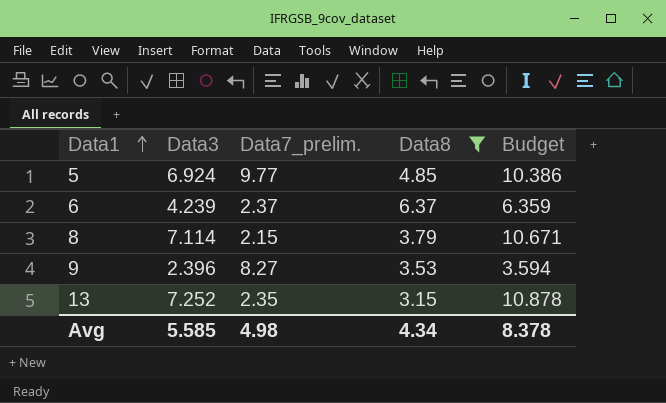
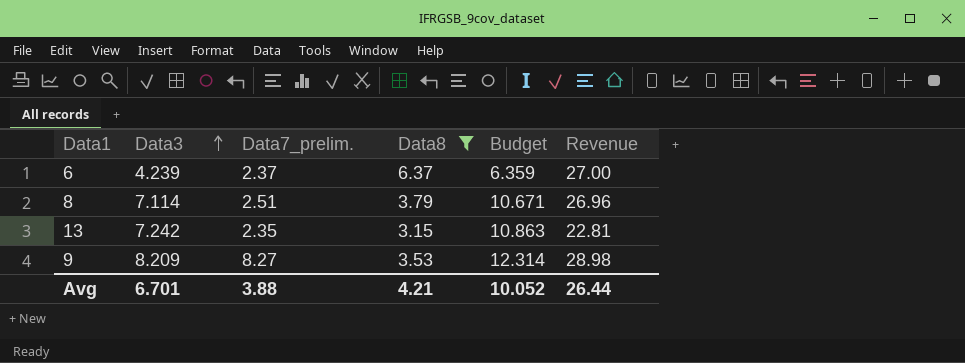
row order: Data1 ascending -> Data3 ascending
column Revenue | formula: none -> [Data3] * [Data8]
row 5: 6.924 | 9.77 | 4.85 | 10.386 -> none
8 | Data7_prelim.: 2.15 -> 2.51
13 | Data3: 7.252 -> 7.242
13 | Budget: 10.878 -> 10.863
9 | Data3: 2.396 -> 8.209
9 | Budget: 3.594 -> 12.314
Avg | Data3: 5.585 -> 6.701
Avg | Data7_prelim.: 4.98 -> 3.88
Avg | Data8: 4.34 -> 4.21
Avg | Budget: 8.378 -> 10.052

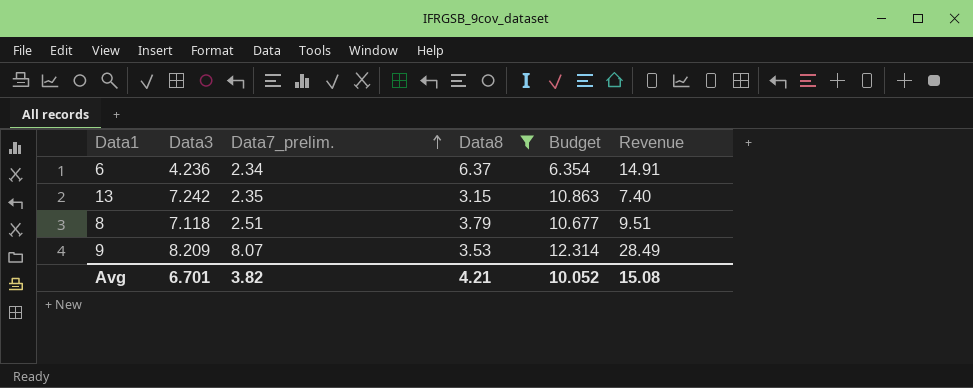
row order: Data3 ascending -> Data7_prelim. ascending
column Revenue | formula: [Data3] * [Data8] -> [Data7_prelim.] * [Data8]
6 | Data3: 4.239 -> 4.236
6 | Data7_prelim.: 2.37 -> 2.34
6 | Budget: 6.359 -> 6.354
8 | Data3: 7.114 -> 7.118
8 | Budget: 10.671 -> 10.677
9 | Data7_prelim.: 8.27 -> 8.07
Avg | Data7_prelim.: 3.88 -> 3.82
Avg | Revenue: 26.44 -> 15.08

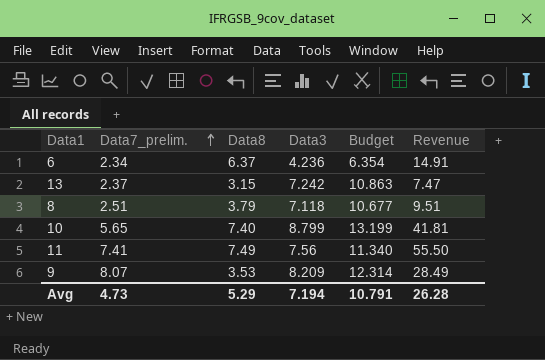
filter: Data8 <= 6.37 -> none
column Data3 | position: 2 -> 4
13 | Data7_prelim.: 2.35 -> 2.37
13 | Revenue: 7.40 -> 7.47
Avg | Data7_prelim.: 3.82 -> 4.73
Avg | Data8: 4.21 -> 5.29
Avg | Data3: 6.701 -> 7.194
Avg | Budget: 10.052 -> 10.791
Avg | Revenue: 15.08 -> 26.28

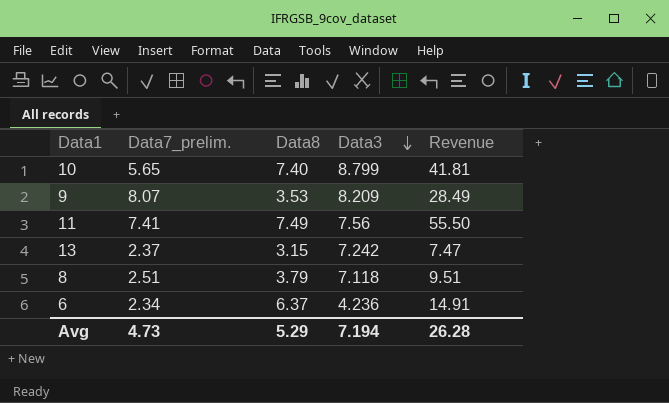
row order: Data7_prelim. ascending -> Data3 descending
column Budget | formula: [Data3] * 1.5 -> none

